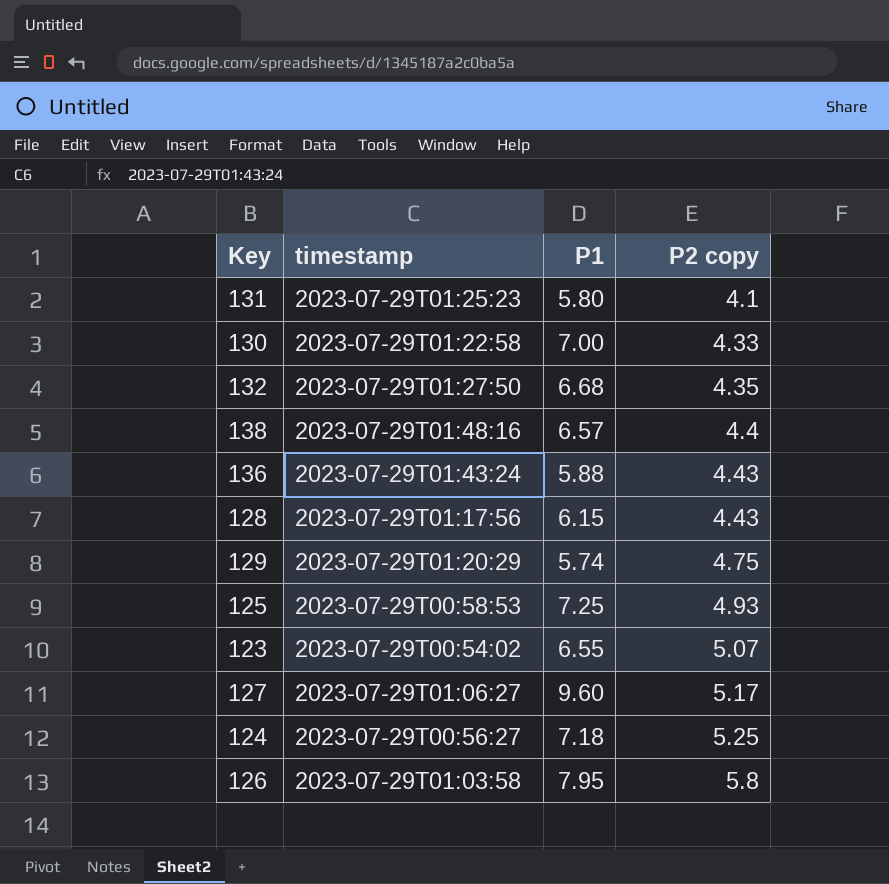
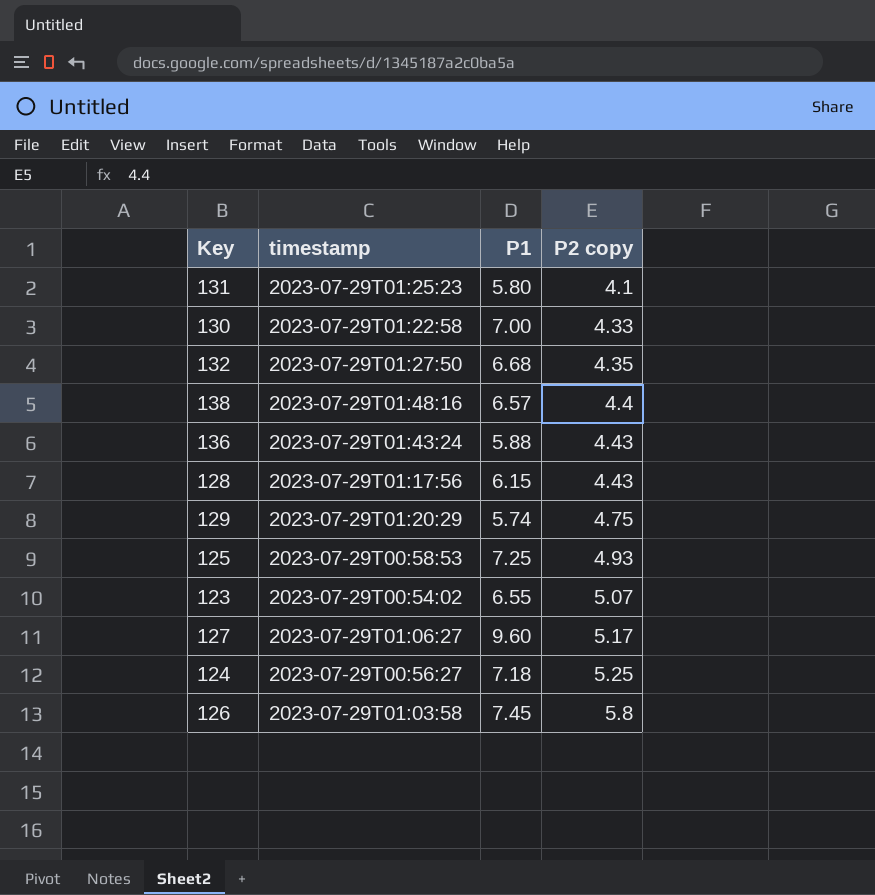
126 | P1: 7.95 -> 7.45

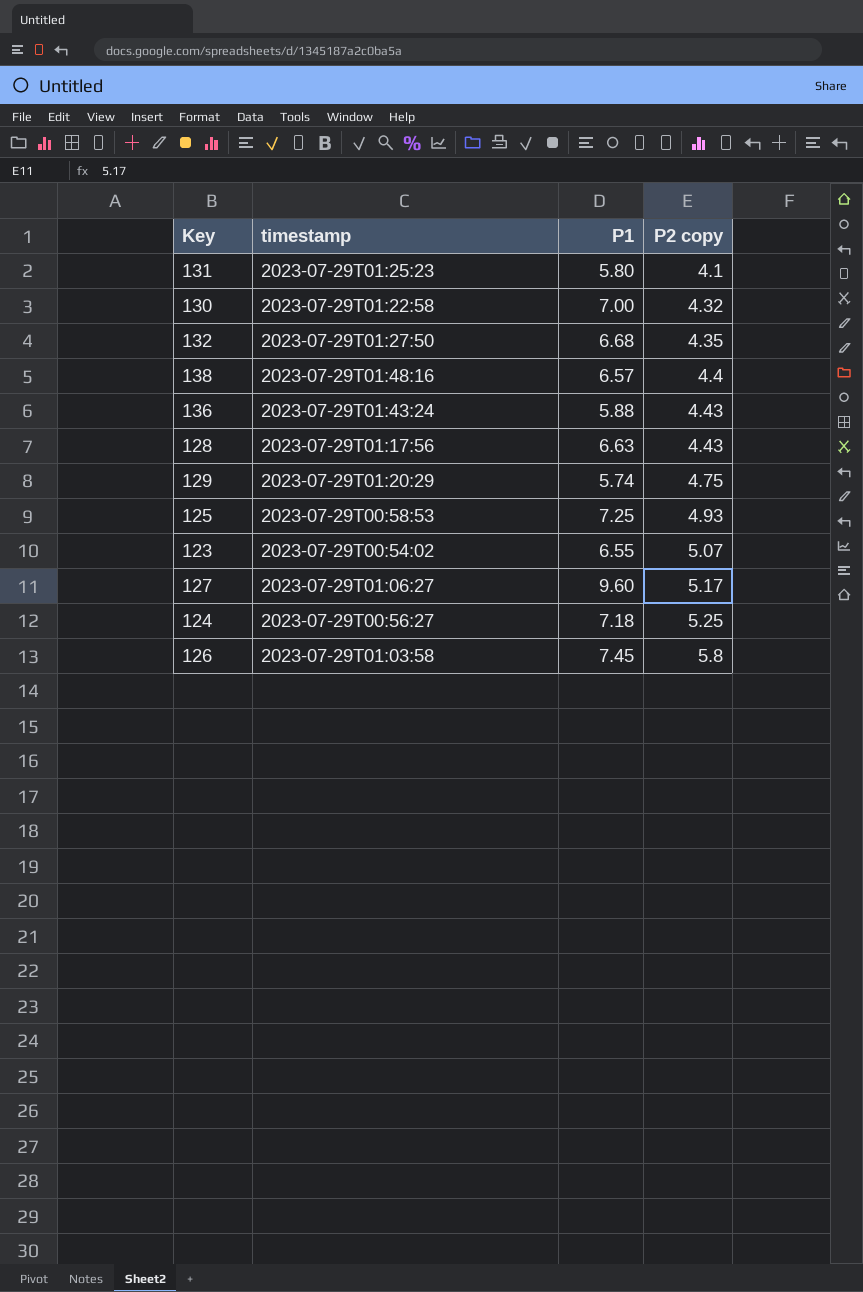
130 | P2 copy: 4.33 -> 4.32
128 | P1: 6.15 -> 6.63

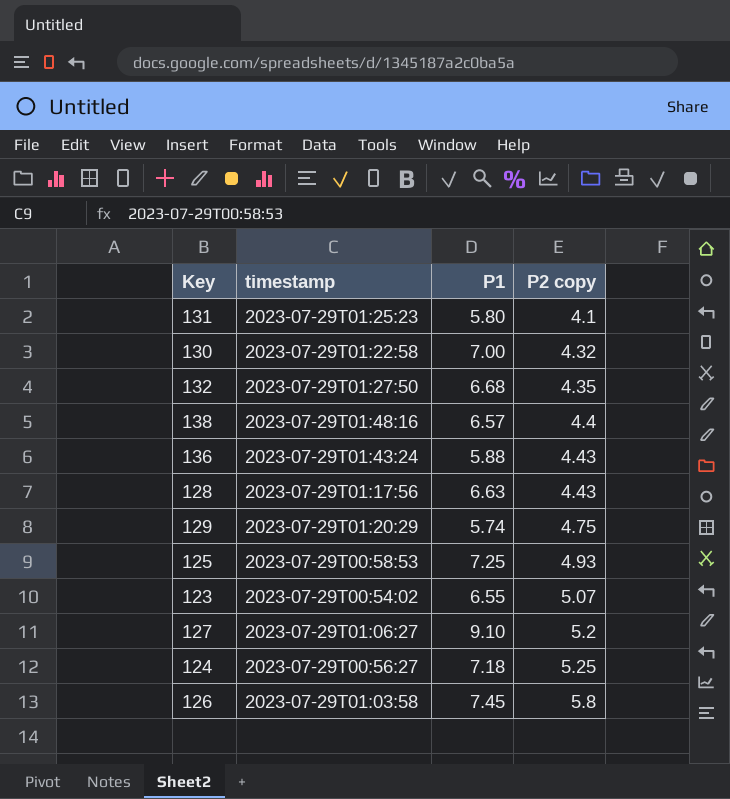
127 | P1: 9.60 -> 9.10
127 | P2 copy: 5.17 -> 5.2

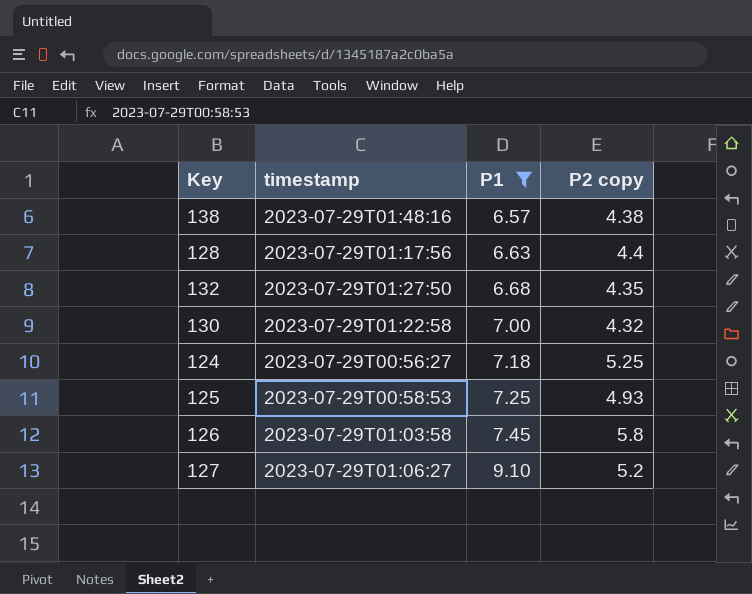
filter: none -> P1 >= 6.57
row order: P2 copy ascending -> P1 ascending
138 | P2 copy: 4.4 -> 4.38
128 | P2 copy: 4.43 -> 4.4

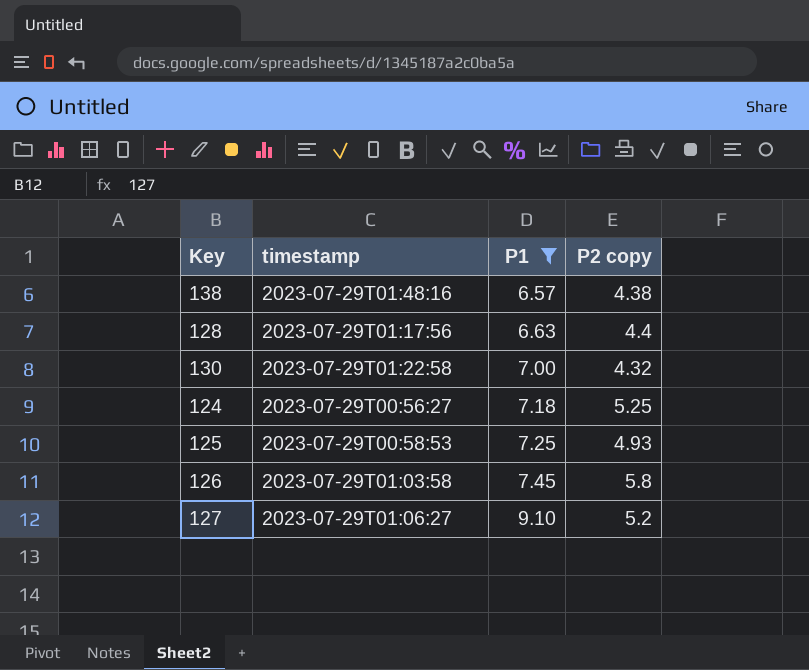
row 132: 2023-07-29T01:27:50 | 6.68 | 4.35 -> none

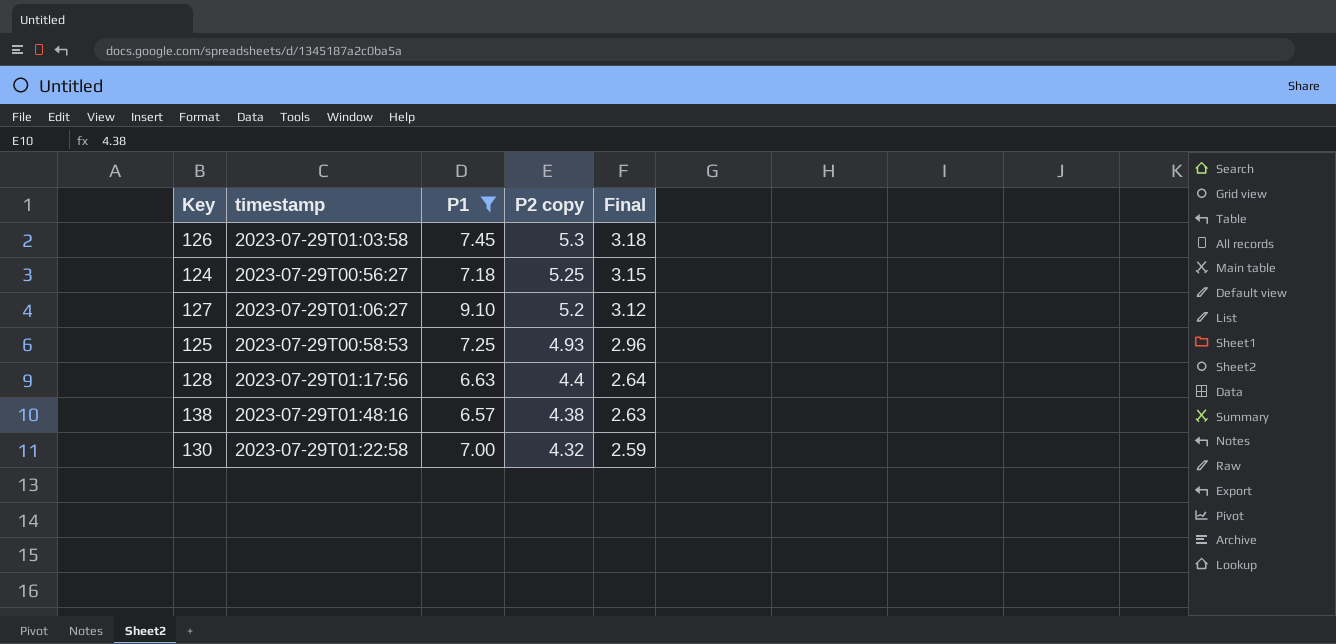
row order: P1 ascending -> P2 copy descending
column Final | formula: none -> [P2 copy] * 0.6
126 | P2 copy: 5.8 -> 5.3

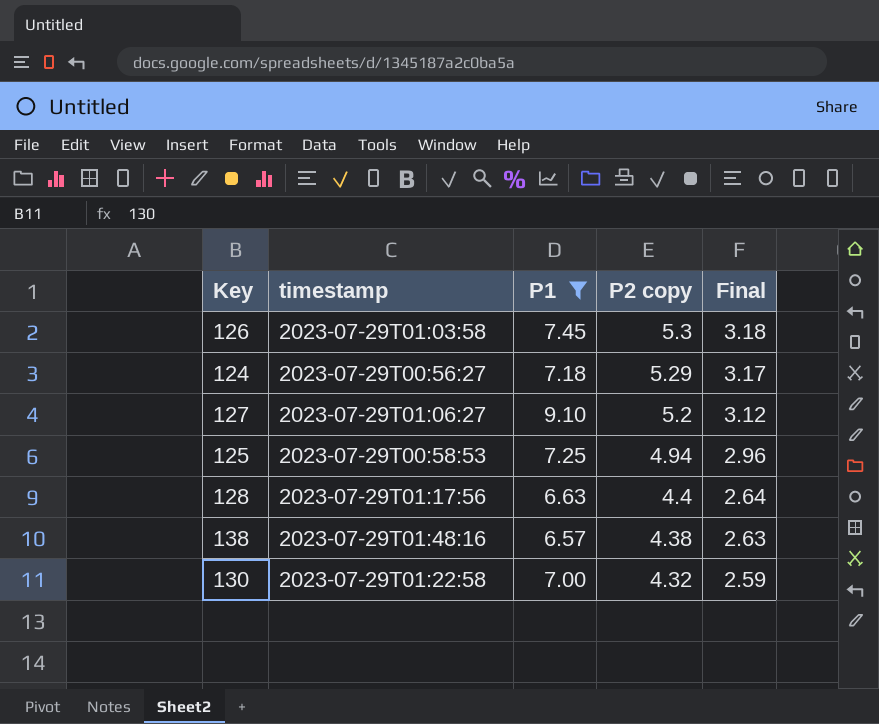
124 | P2 copy: 5.25 -> 5.29
124 | Final: 3.15 -> 3.17
125 | P2 copy: 4.93 -> 4.94

